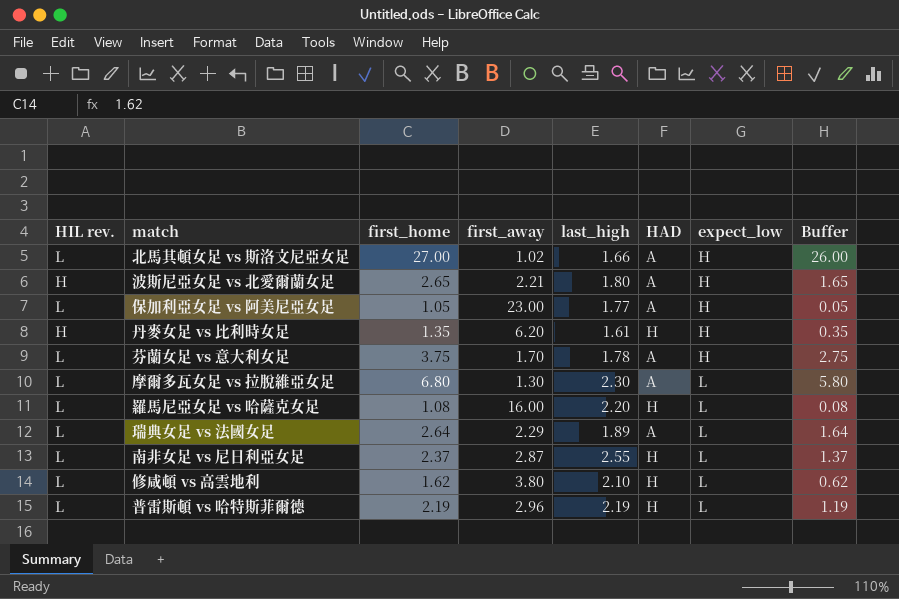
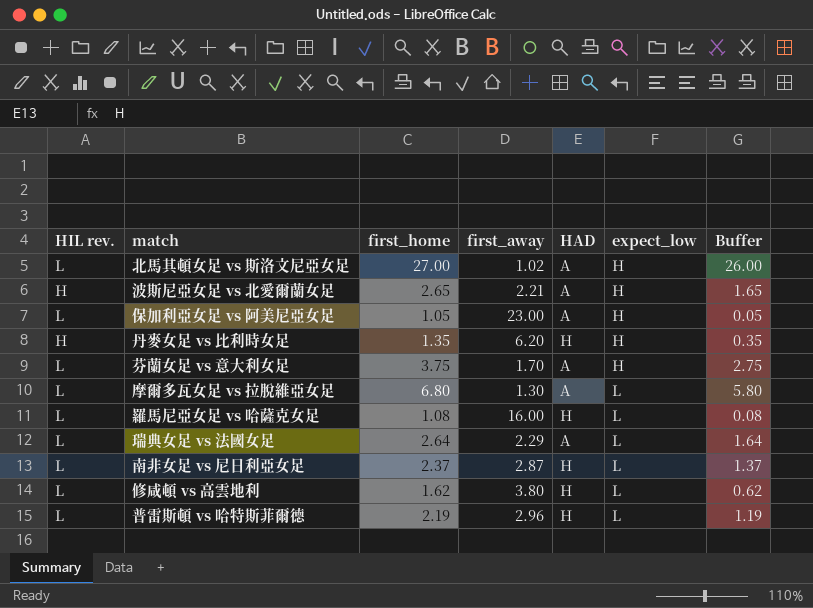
column last_high | position: 5 -> none

